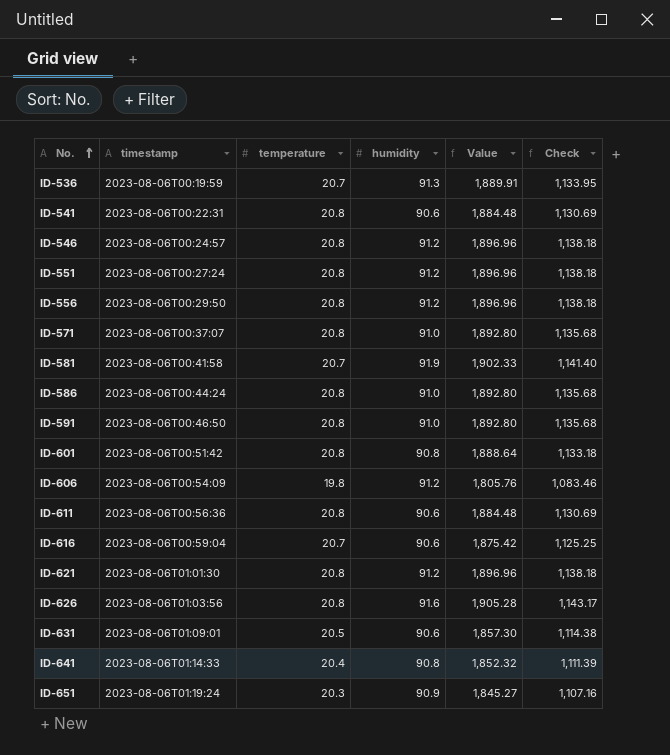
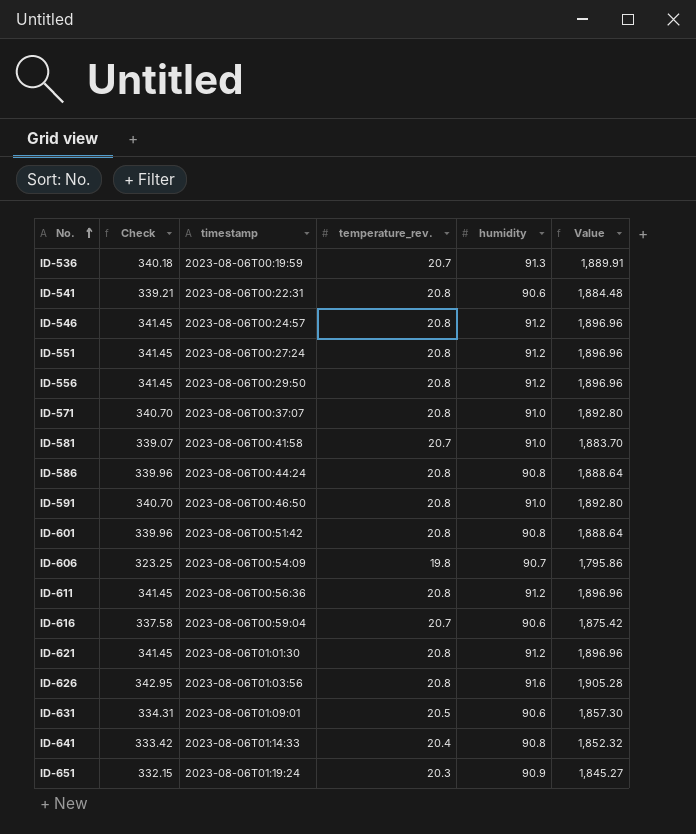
column Check | formula: [Value] * 0.6 -> [Value] * 0.18
column Check | position: 6 -> 2
column name: temperature -> temperature_rev.
ID-581 | humidity: 91.9 -> 91.0
ID-581 | Value: 1,902.33 -> 1,883.70
ID-586 | humidity: 91.0 -> 90.8
ID-586 | Value: 1,892.80 -> 1,888.64
ID-606 | humidity: 91.2 -> 90.7
ID-606 | Value: 1,805.76 -> 1,795.86
ID-611 | humidity: 90.6 -> 91.2
ID-611 | Value: 1,884.48 -> 1,896.96

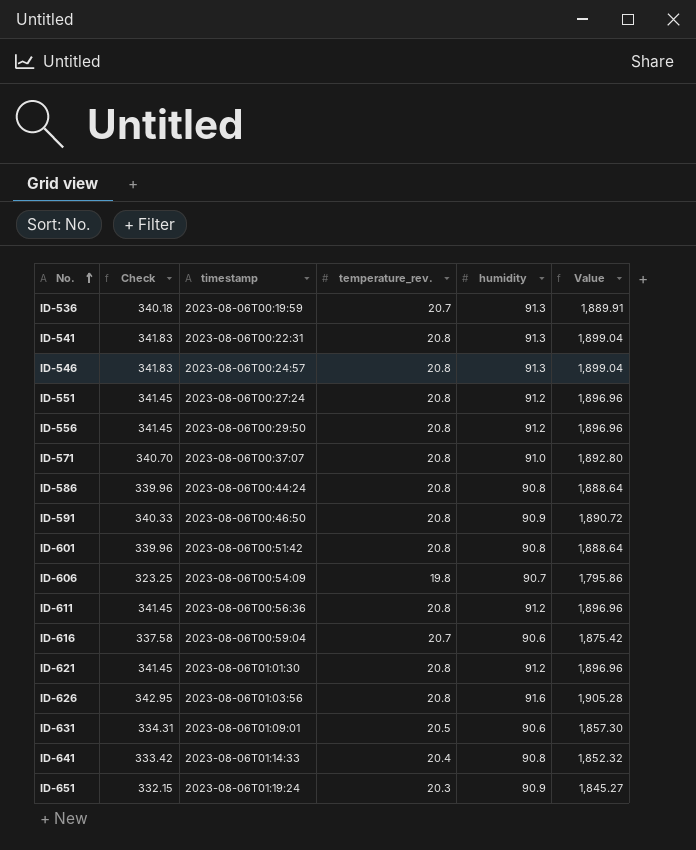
row ID-581: 339.07 | 2023-08-06T00:41:58 | 20.7 | 91.0 | 1,883.70 -> none
ID-541 | Check: 339.21 -> 341.83
ID-541 | humidity: 90.6 -> 91.3
ID-541 | Value: 1,884.48 -> 1,899.04
ID-546 | Check: 341.45 -> 341.83
ID-546 | humidity: 91.2 -> 91.3
ID-546 | Value: 1,896.96 -> 1,899.04
ID-591 | Check: 340.70 -> 340.33
ID-591 | humidity: 91.0 -> 90.9
ID-591 | Value: 1,892.80 -> 1,890.72

